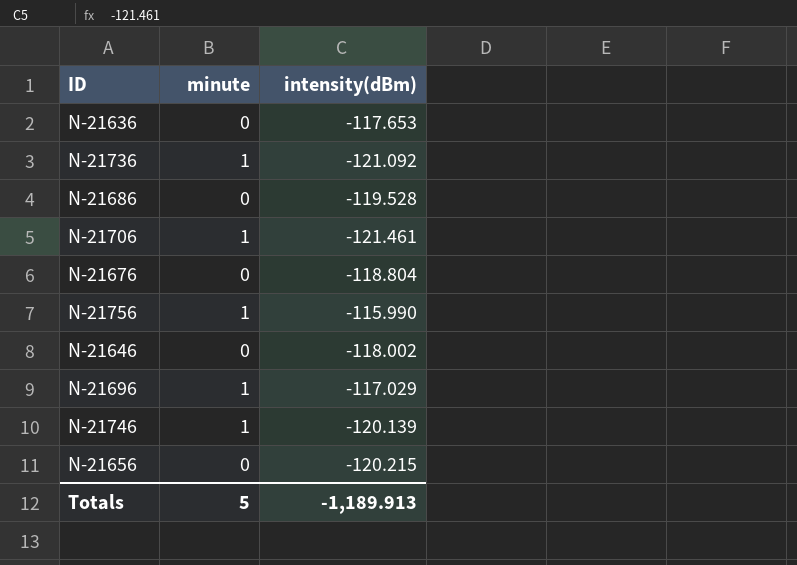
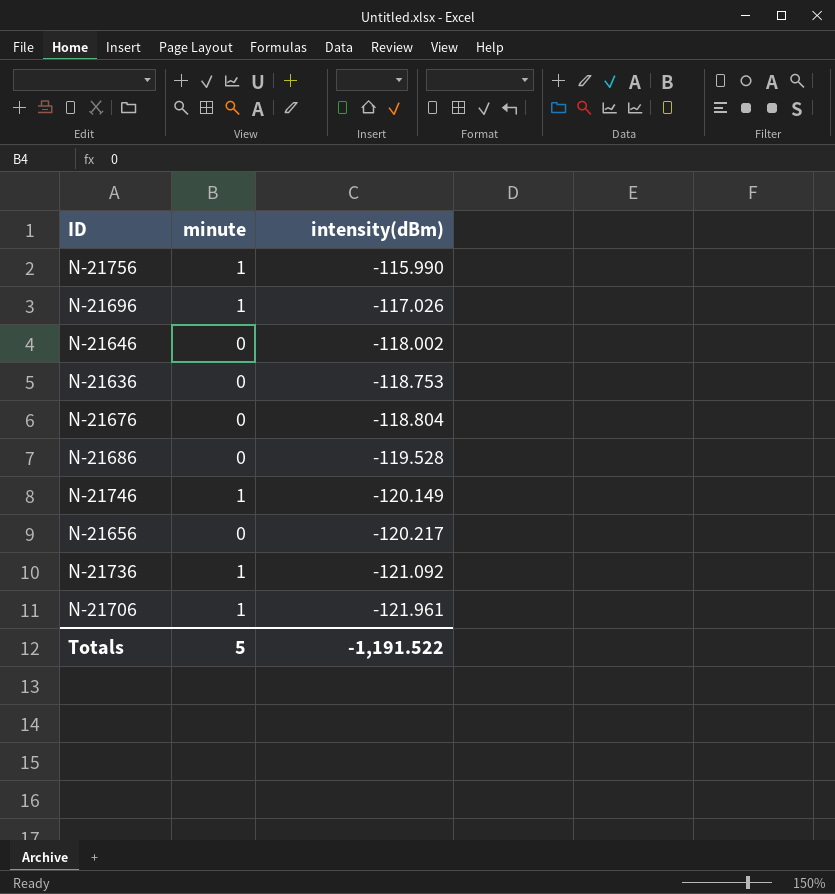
row order: none -> intensity(dBm) descending
N-21696 | intensity(dBm): -117.029 -> -117.026
N-21636 | intensity(dBm): -117.653 -> -118.753
N-21746 | intensity(dBm): -120.139 -> -120.149
N-21656 | intensity(dBm): -120.215 -> -120.217
N-21706 | intensity(dBm): -121.461 -> -121.961
Totals | intensity(dBm): -1,189.913 -> -1,191.522

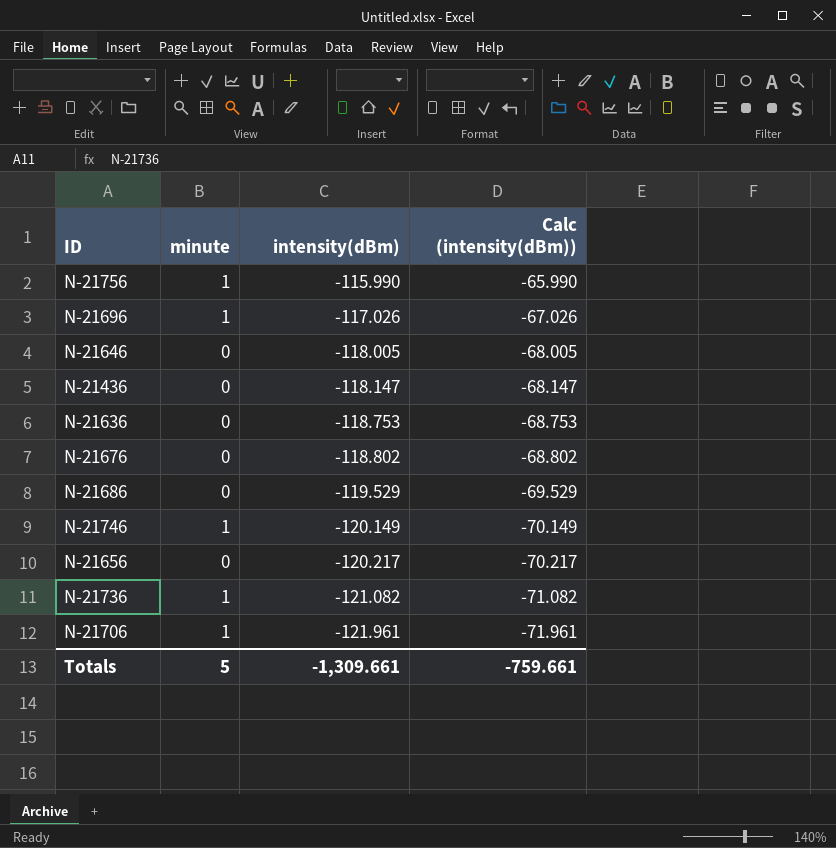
column Calc (intensity(dBm)) | formula: none -> [intensity(dBm)] + 50
N-21646 | intensity(dBm): -118.002 -> -118.005
row N-21436: none -> 0 | -118.147 | -68.147
N-21676 | intensity(dBm): -118.804 -> -118.802
N-21686 | intensity(dBm): -119.528 -> -119.529
N-21736 | intensity(dBm): -121.092 -> -121.082
Totals | intensity(dBm): -1,191.522 -> -1,309.661

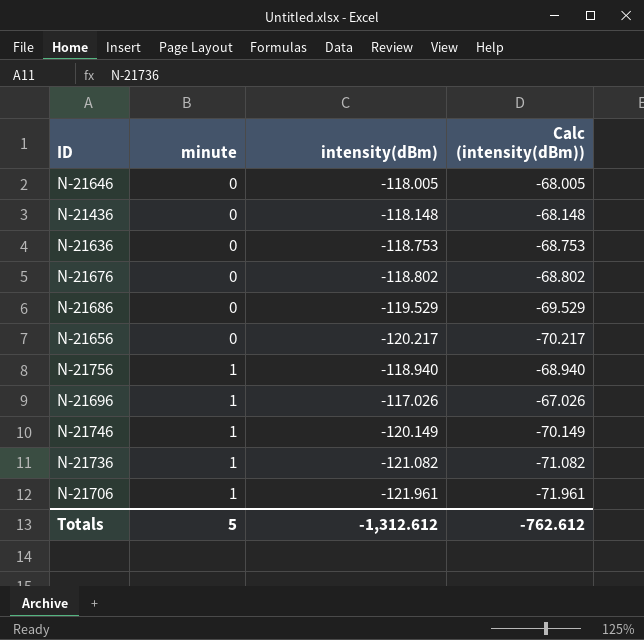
row order: intensity(dBm) descending -> minute ascending
N-21436 | intensity(dBm): -118.147 -> -118.148
N-21436 | Calc (intensity(dBm)): -68.147 -> -68.148
N-21756 | intensity(dBm): -115.990 -> -118.940
N-21756 | Calc (intensity(dBm)): -65.990 -> -68.940
Totals | intensity(dBm): -1,309.661 -> -1,312.612
Totals | Calc (intensity(dBm)): -759.661 -> -762.612

